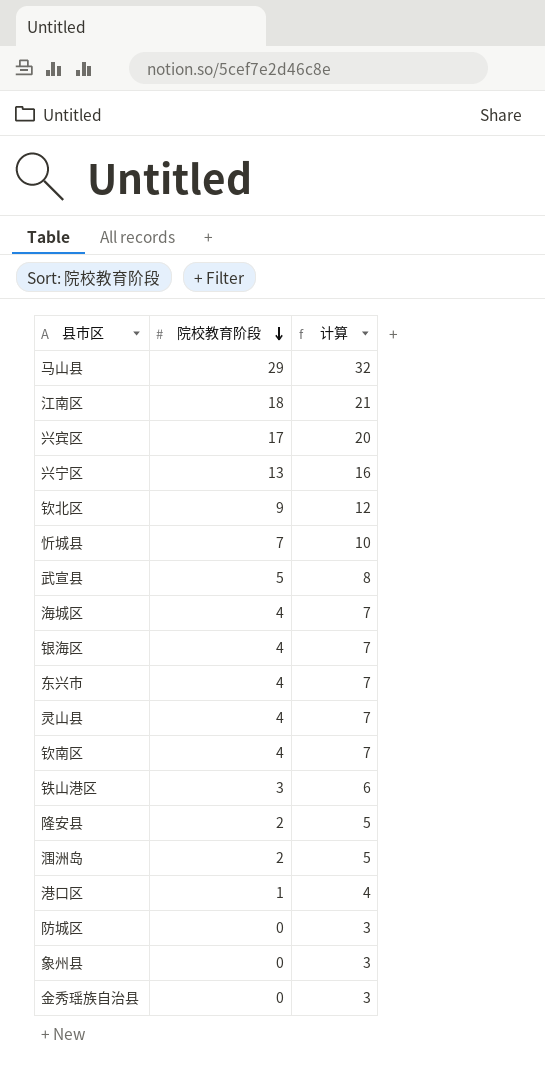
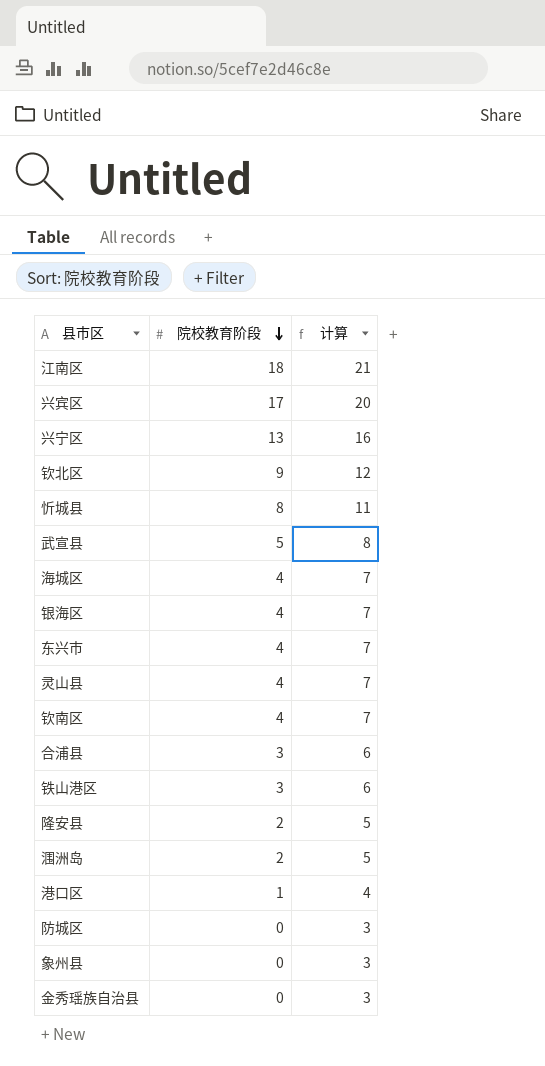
row 马山县: 29 | 32 -> none
忻城县 | 院校教育阶段: 7 -> 8
忻城县 | 计算: 10 -> 11
row 合浦县: none -> 3 | 6

